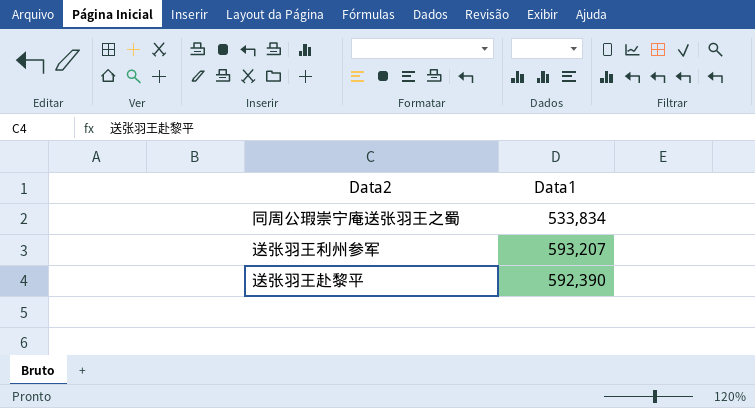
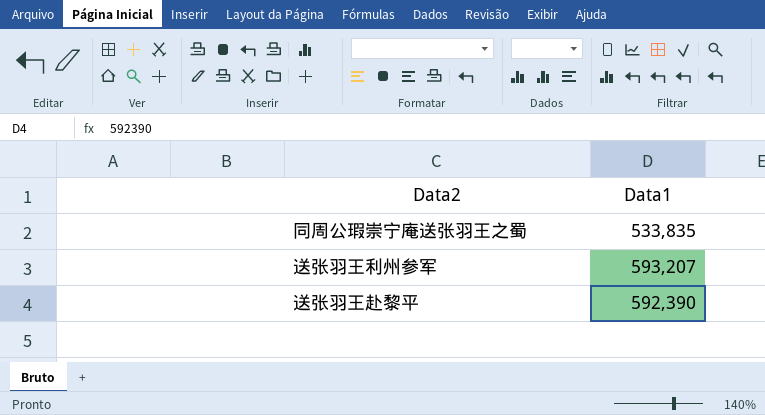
同周公瑕崇宁庵送张羽王之蜀 | Data1: 533,834 -> 533,835

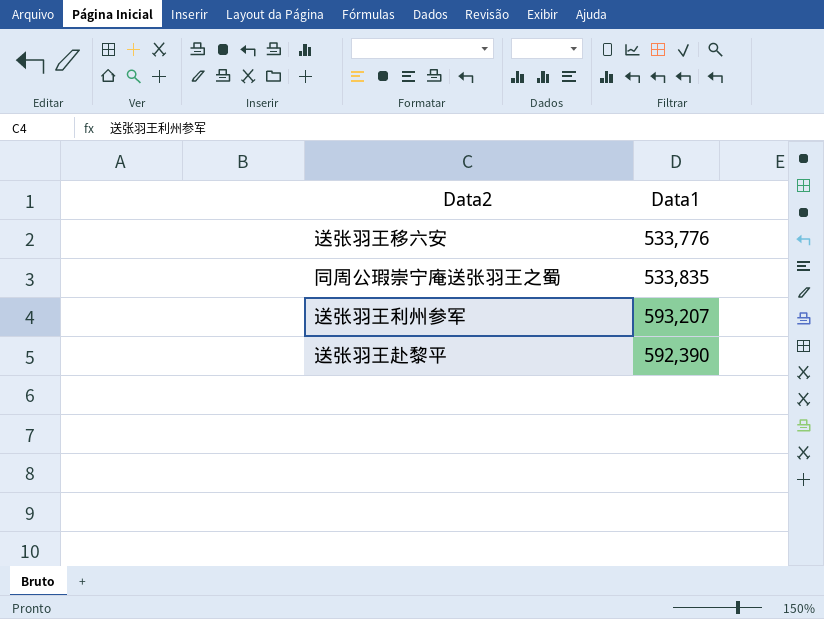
row 送张羽王移六安: none -> 533,776

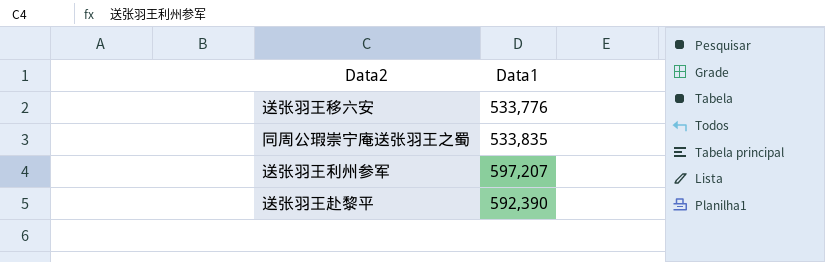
送张羽王利州参军 | Data1: 593,207 -> 597,207

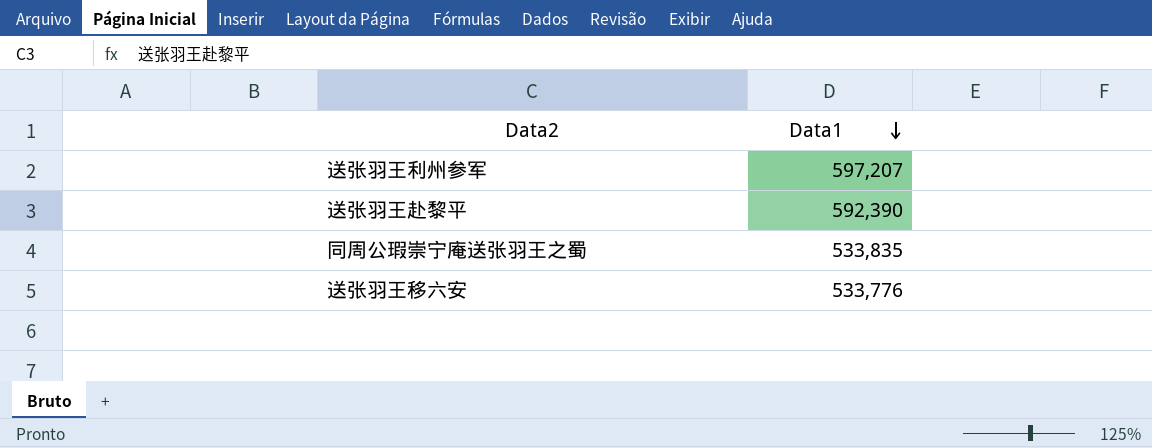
row order: none -> Data1 descending

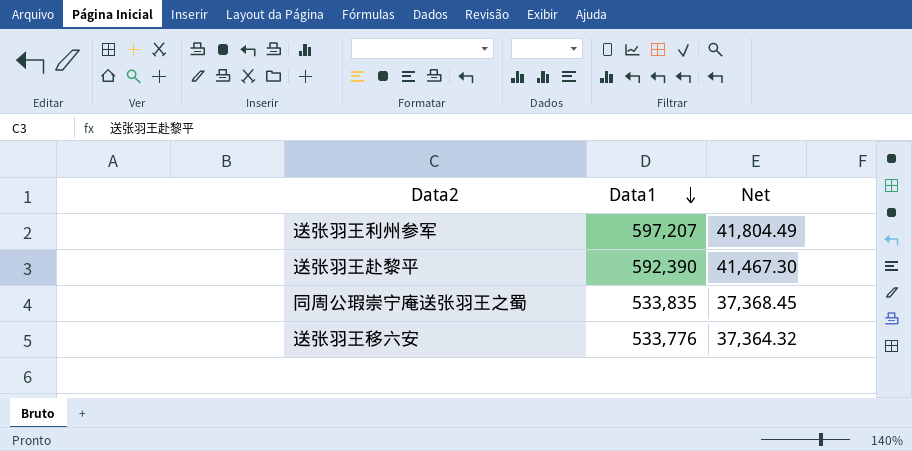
column Net | formula: none -> [Data1] * 0.07

